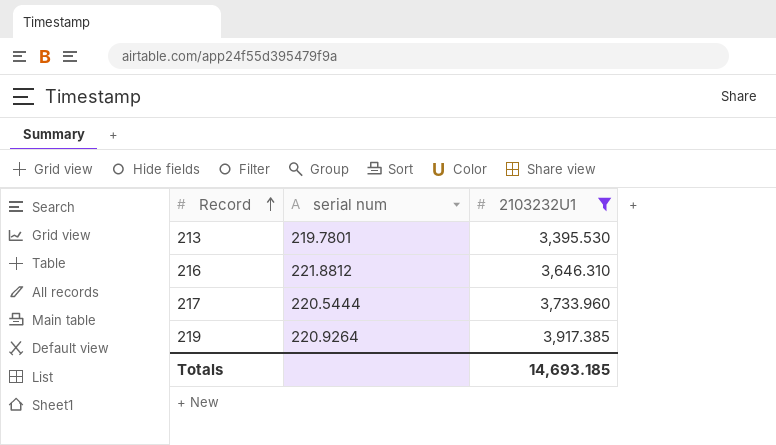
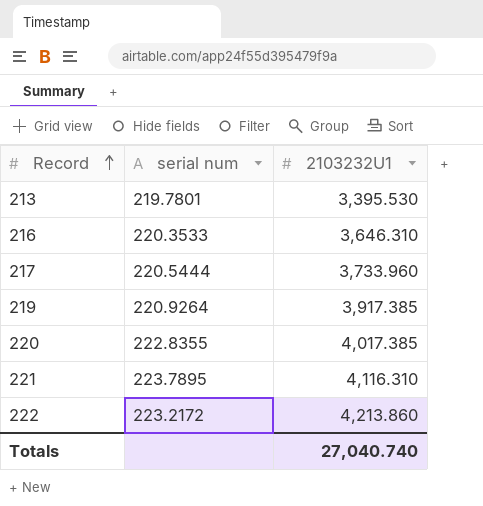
filter: 2103232U1 <= 3,917.385 -> none
216 | serial num: 221.8812 -> 220.3533
Totals | 2103232U1: 14,693.185 -> 27,040.740

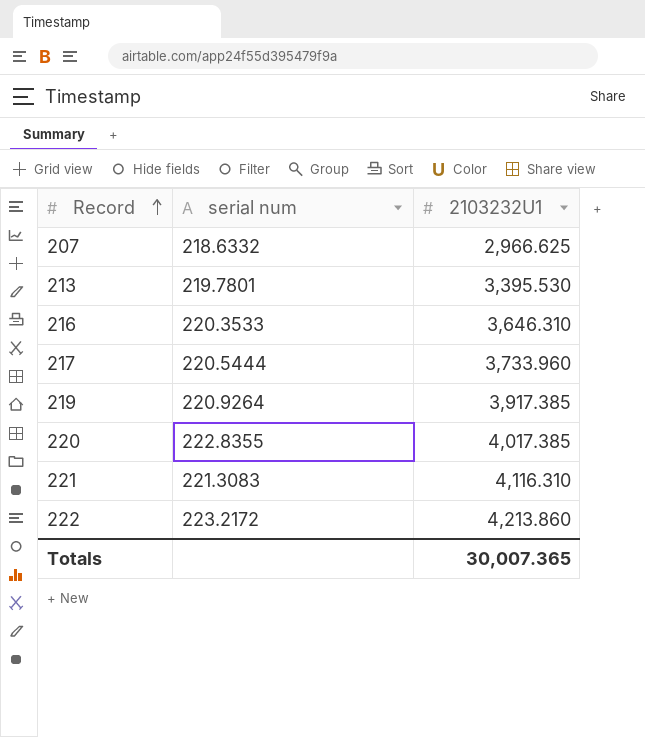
row 207: none -> 218.6332 | 2,966.625
221 | serial num: 223.7895 -> 221.3083
Totals | 2103232U1: 27,040.740 -> 30,007.365

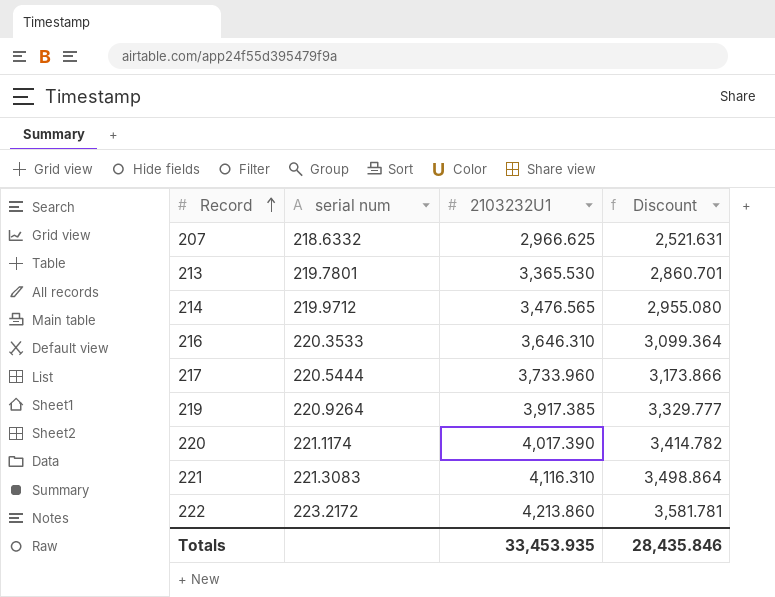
column Discount | formula: none -> [2103232U1] * 0.85
213 | 2103232U1: 3,395.530 -> 3,365.530
row 214: none -> 219.9712 | 3,476.565 | 2,955.080
220 | serial num: 222.8355 -> 221.1174
220 | 2103232U1: 4,017.385 -> 4,017.390
Totals | 2103232U1: 30,007.365 -> 33,453.935

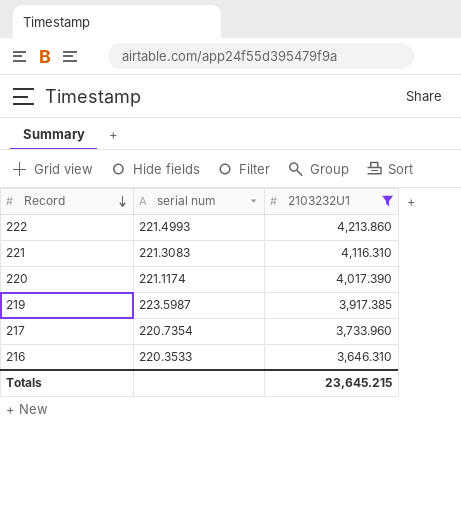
filter: none -> 2103232U1 >= 3,646.310
row order: Record ascending -> Record descending
column Discount | formula: [2103232U1] * 0.85 -> none
222 | serial num: 223.2172 -> 221.4993
219 | serial num: 220.9264 -> 223.5987
217 | serial num: 220.5444 -> 220.7354
Totals | 2103232U1: 33,453.935 -> 23,645.215

